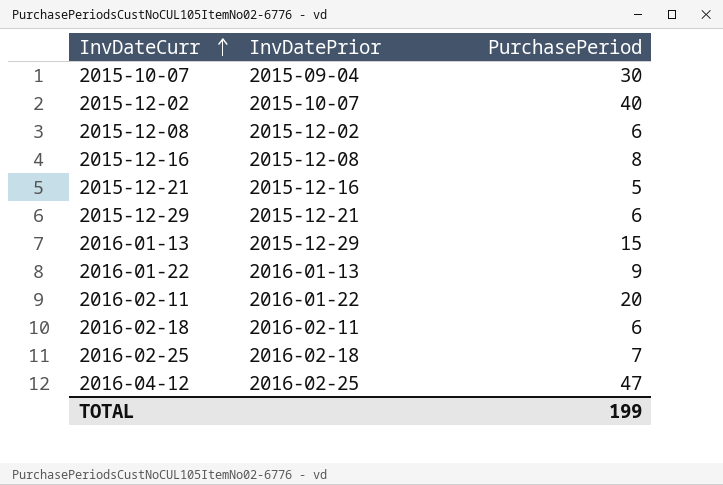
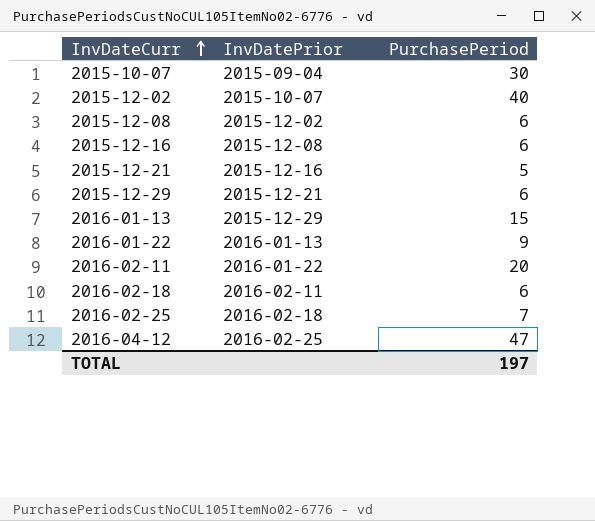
2015-12-16 | PurchasePeriod: 8 -> 6
TOTAL | PurchasePeriod: 199 -> 197

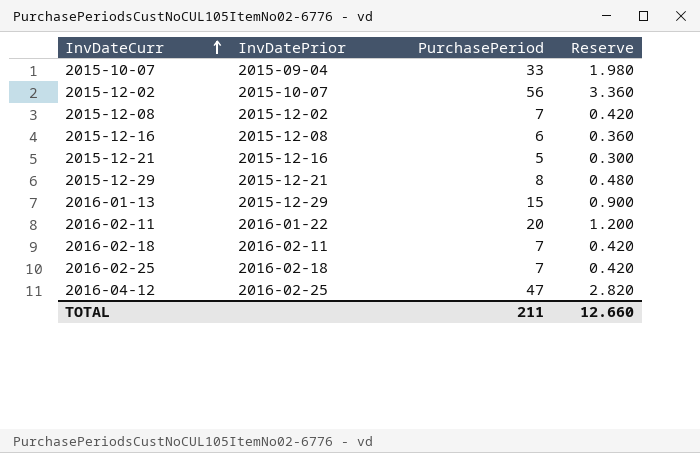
column Reserve | formula: none -> [PurchasePeriod] * 0.06
row 2016-01-22: 2016-01-13 | 9 -> none
2015-10-07 | PurchasePeriod: 30 -> 33
2015-12-02 | PurchasePeriod: 40 -> 56
2015-12-08 | PurchasePeriod: 6 -> 7
2015-12-29 | PurchasePeriod: 6 -> 8
2016-02-18 | PurchasePeriod: 6 -> 7
TOTAL | PurchasePeriod: 197 -> 211

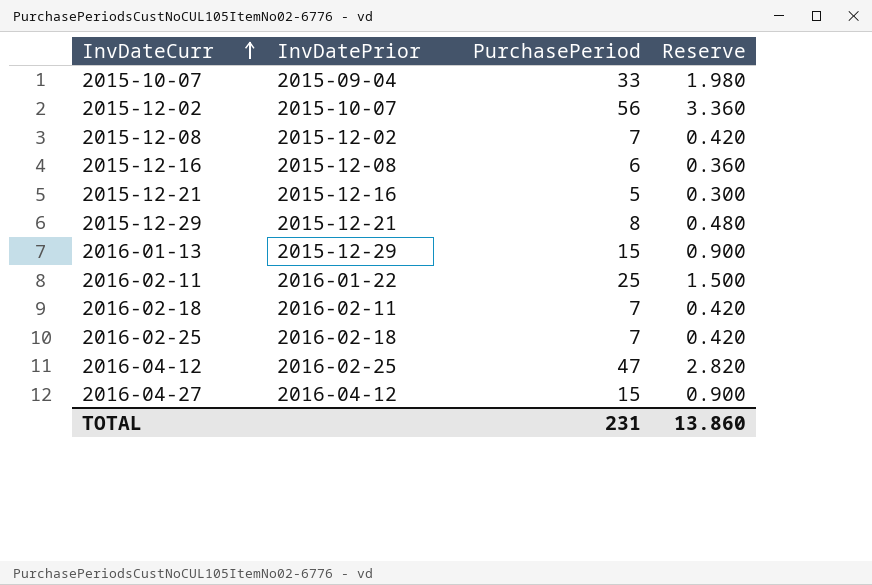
2016-02-11 | PurchasePeriod: 20 -> 25
2016-02-11 | Reserve: 1.200 -> 1.500
row 2016-04-27: none -> 2016-04-12 | 15 | 0.900
TOTAL | PurchasePeriod: 211 -> 231
TOTAL | Reserve: 12.660 -> 13.860

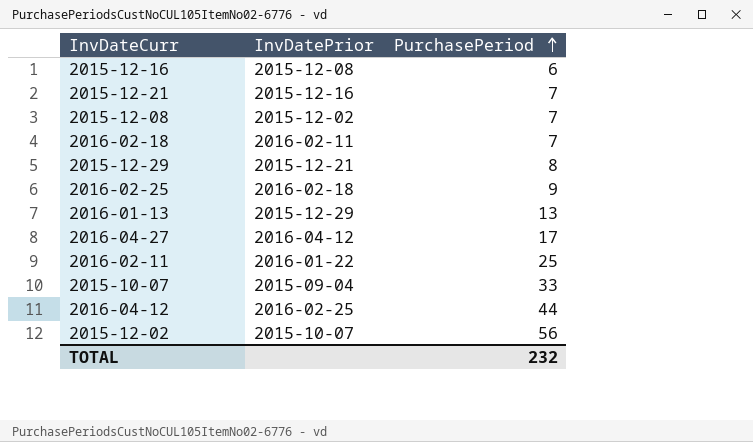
row order: InvDateCurr ascending -> PurchasePeriod ascending
column Reserve | formula: [PurchasePeriod] * 0.06 -> none
2015-12-21 | PurchasePeriod: 5 -> 7
2016-02-25 | PurchasePeriod: 7 -> 9
2016-01-13 | PurchasePeriod: 15 -> 13
2016-04-27 | PurchasePeriod: 15 -> 17
2016-04-12 | PurchasePeriod: 47 -> 44
TOTAL | PurchasePeriod: 231 -> 232

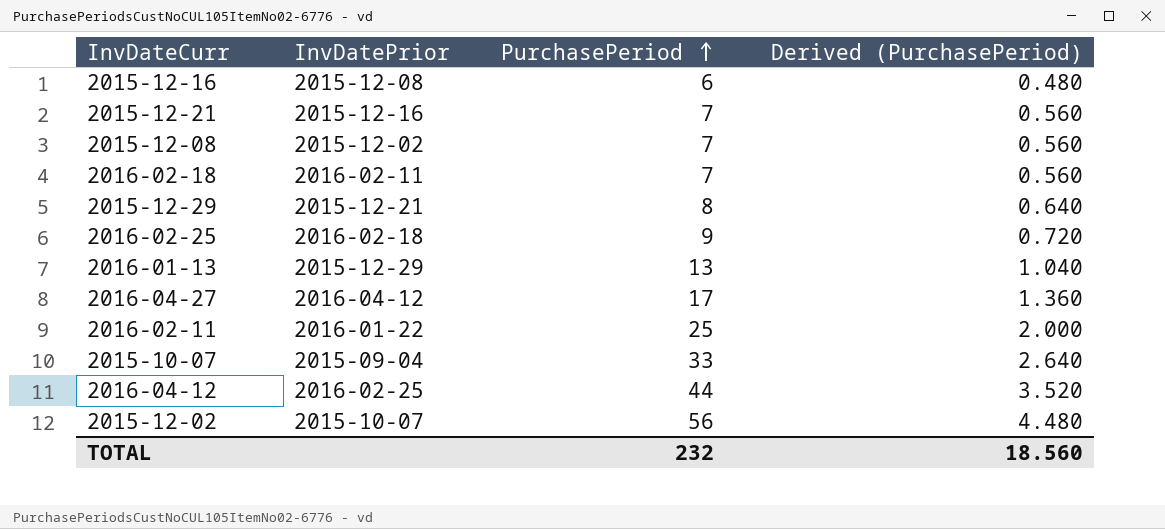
column Derived (PurchasePeriod) | formula: none -> [PurchasePeriod] * 0.08

